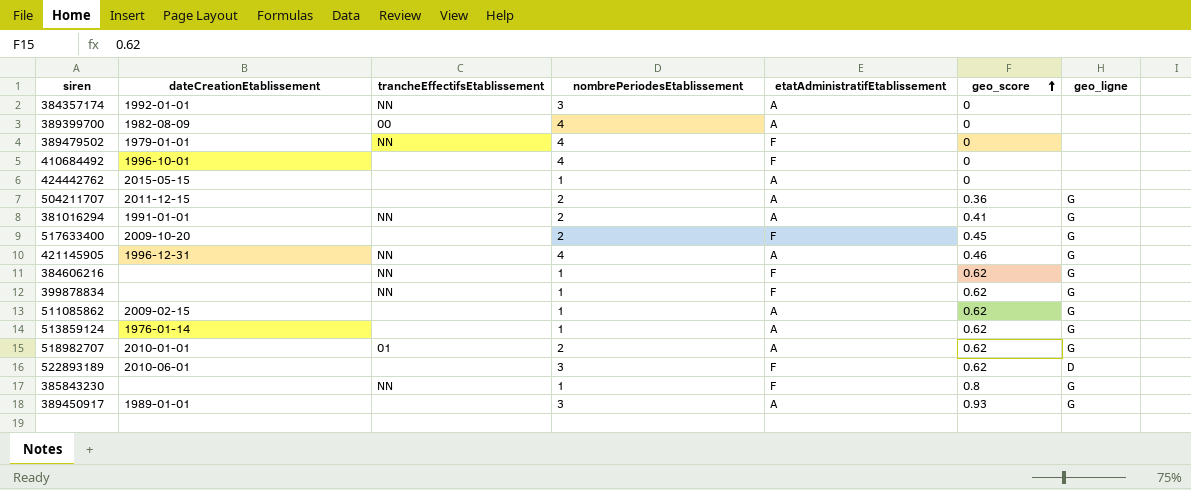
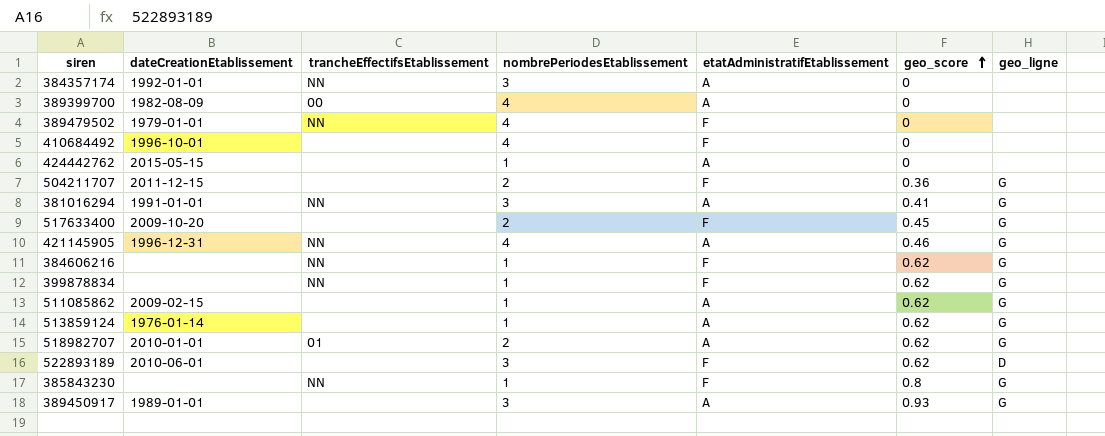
504211707 | etatAdministratifEtablissement: A -> F
381016294 | nombrePeriodesEtablissement: 2 -> 3

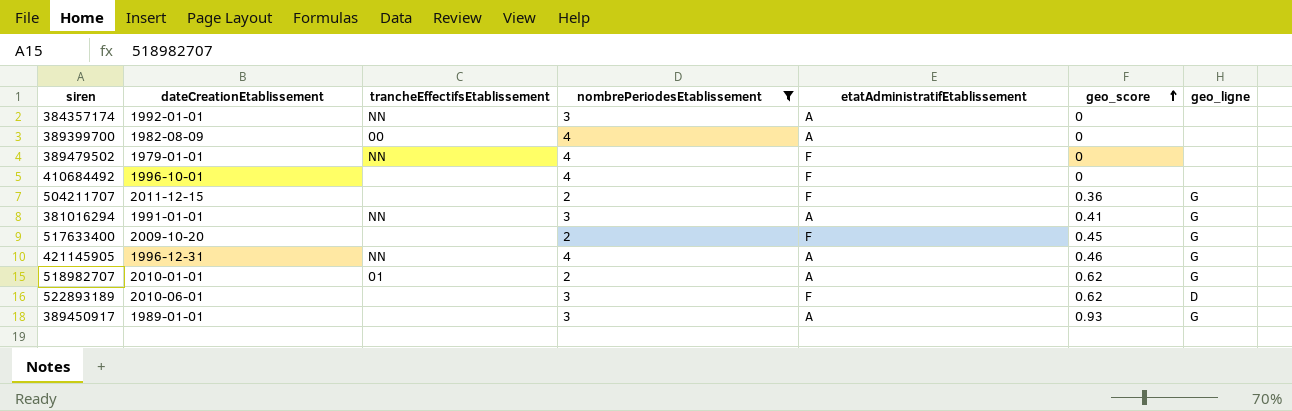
filter: none -> nombrePeriodesEtablissement != 1

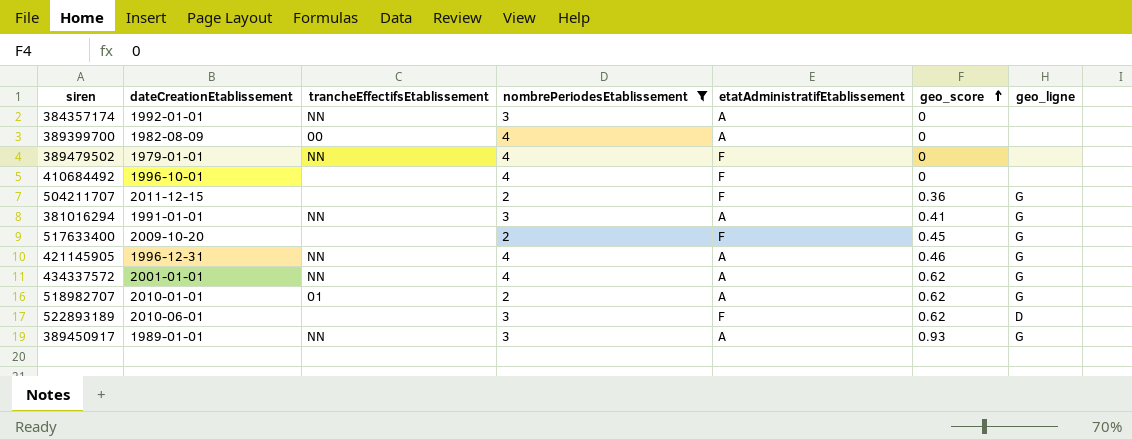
row 434337572: none -> 2001-01-01 | NN | 4 | A | 0.62 | G
389450917 | trancheEffectifsEtablissement: none -> NN

